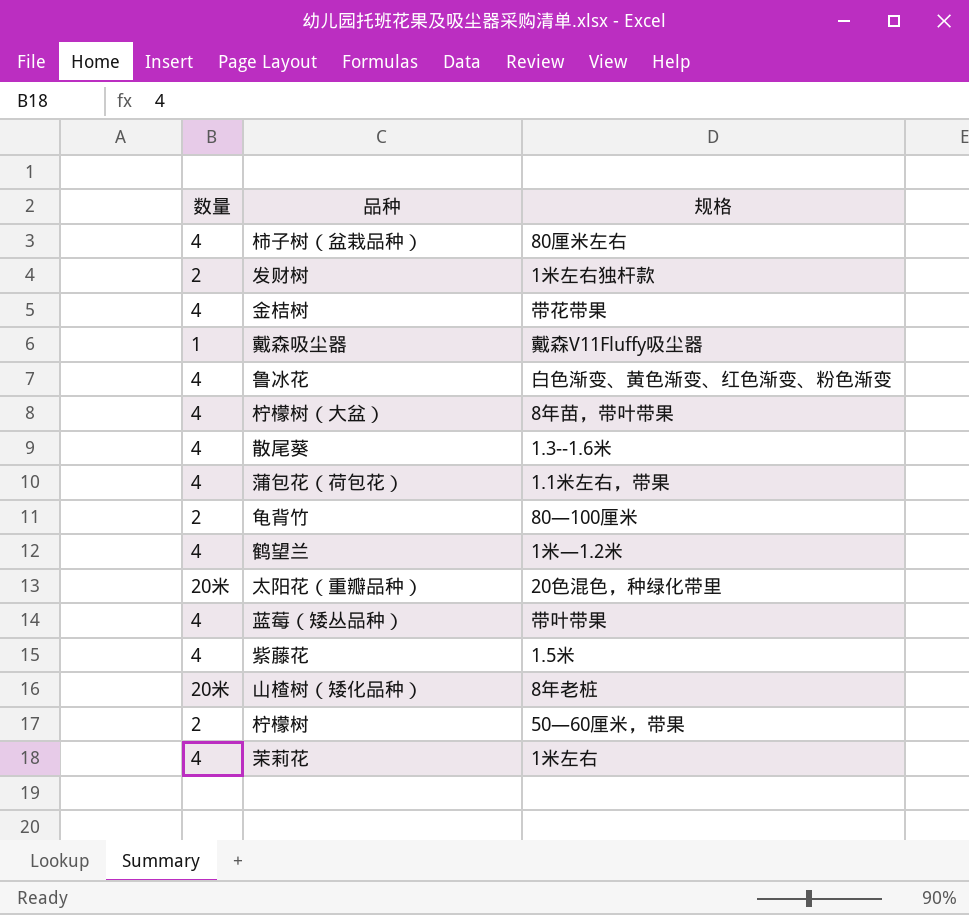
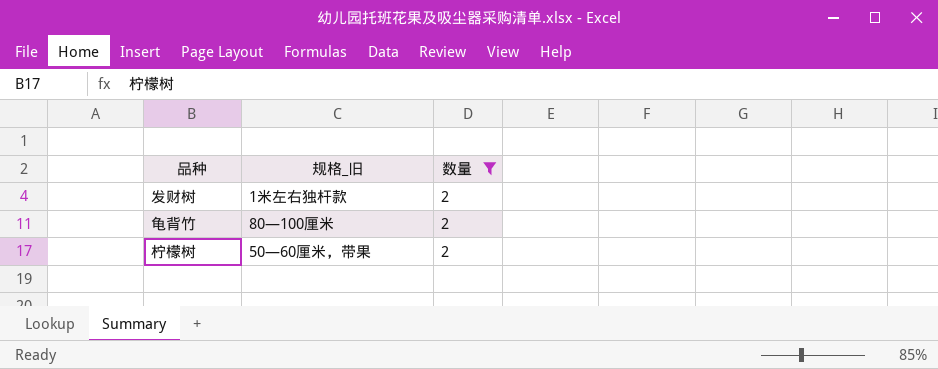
filter: none -> 数量 = 2
column name: 规格 -> 规格_旧
column 数量 | position: 1 -> 3

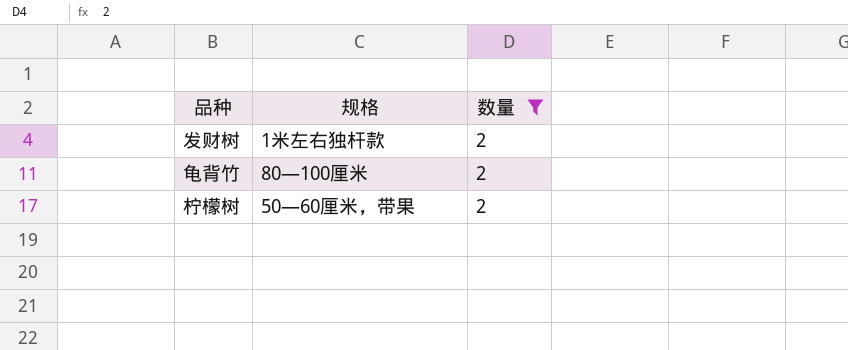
column name: 规格_旧 -> 规格

